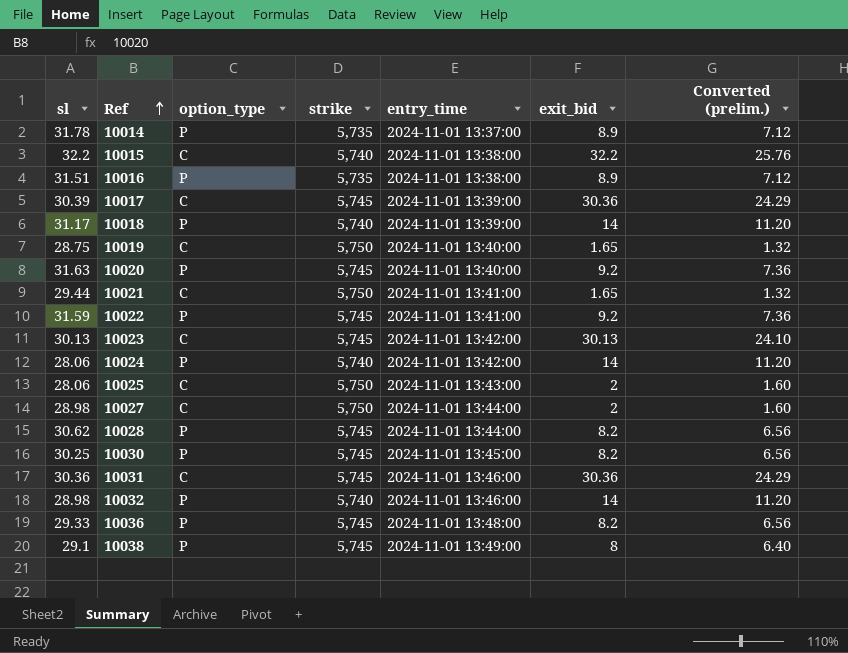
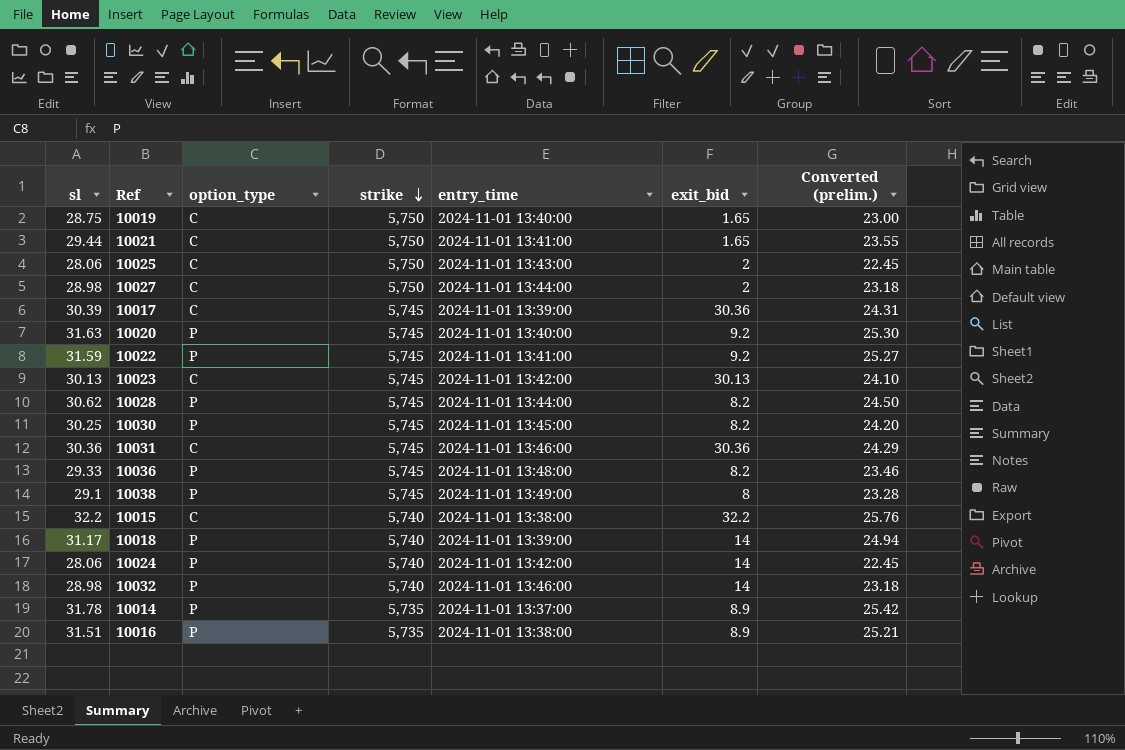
row order: Ref ascending -> strike descending
column Converted (prelim.) | formula: [exit_bid] * 0.8 -> [sl] * 0.8

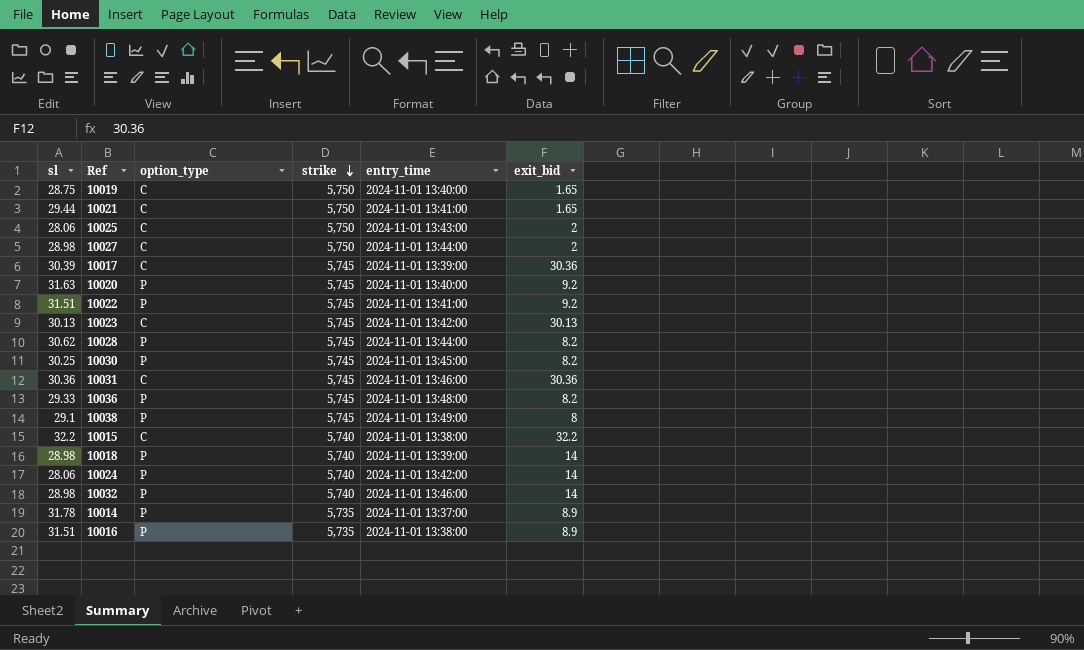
column Converted (prelim.) | formula: [sl] * 0.8 -> none
10022 | sl: 31.59 -> 31.51
10018 | sl: 31.17 -> 28.98

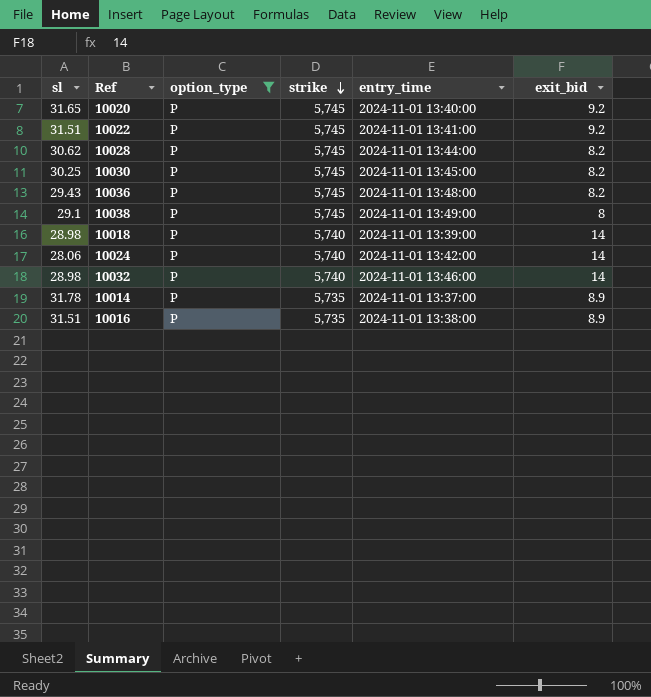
filter: none -> option_type = P
10020 | sl: 31.63 -> 31.65
10036 | sl: 29.33 -> 29.43

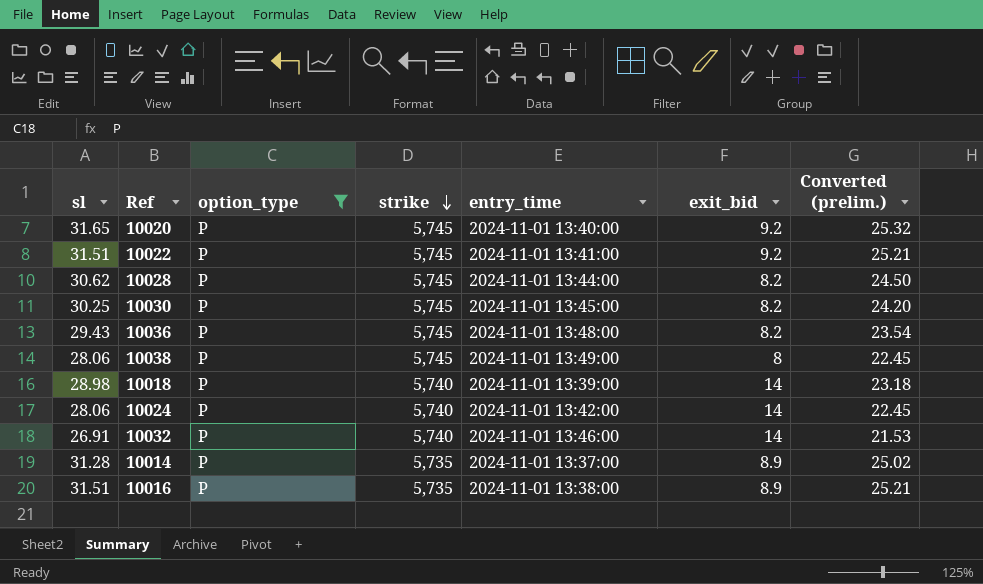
column Converted (prelim.) | formula: none -> [sl] * 0.8
10038 | sl: 29.1 -> 28.06
10032 | sl: 28.98 -> 26.91
10014 | sl: 31.78 -> 31.28

